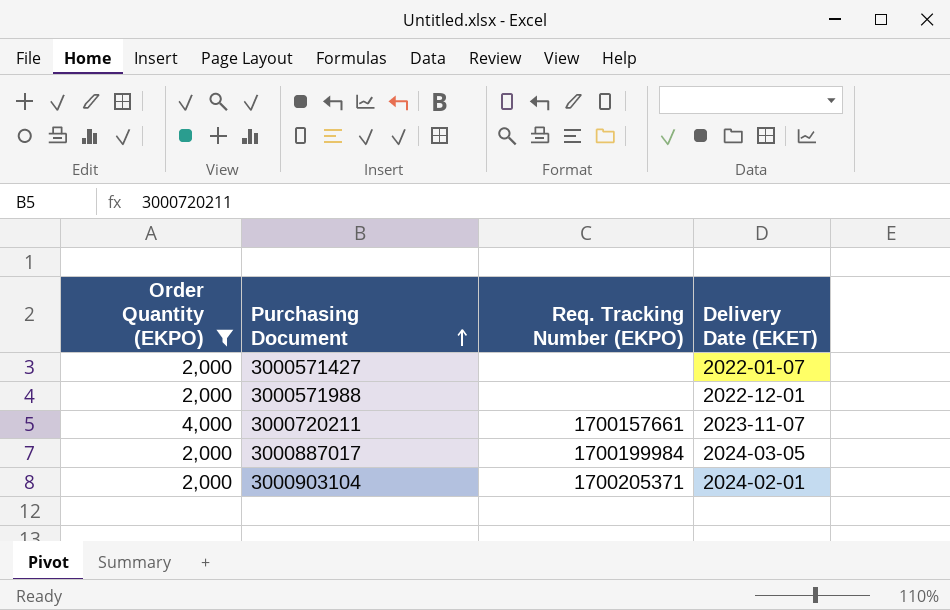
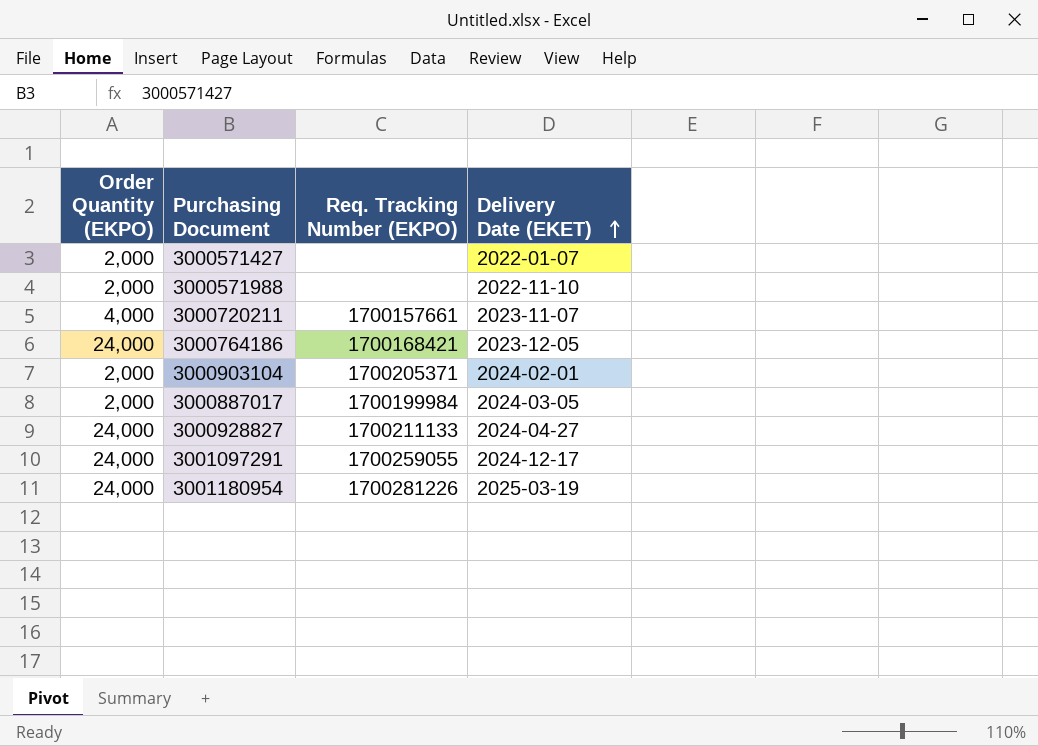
filter: Order Quantity (EKPO) != 24,000 -> none
row order: Purchasing Document ascending -> Delivery Date (EKET) ascending
3000571988 | Delivery Date (EKET): 2022-12-01 -> 2022-11-10

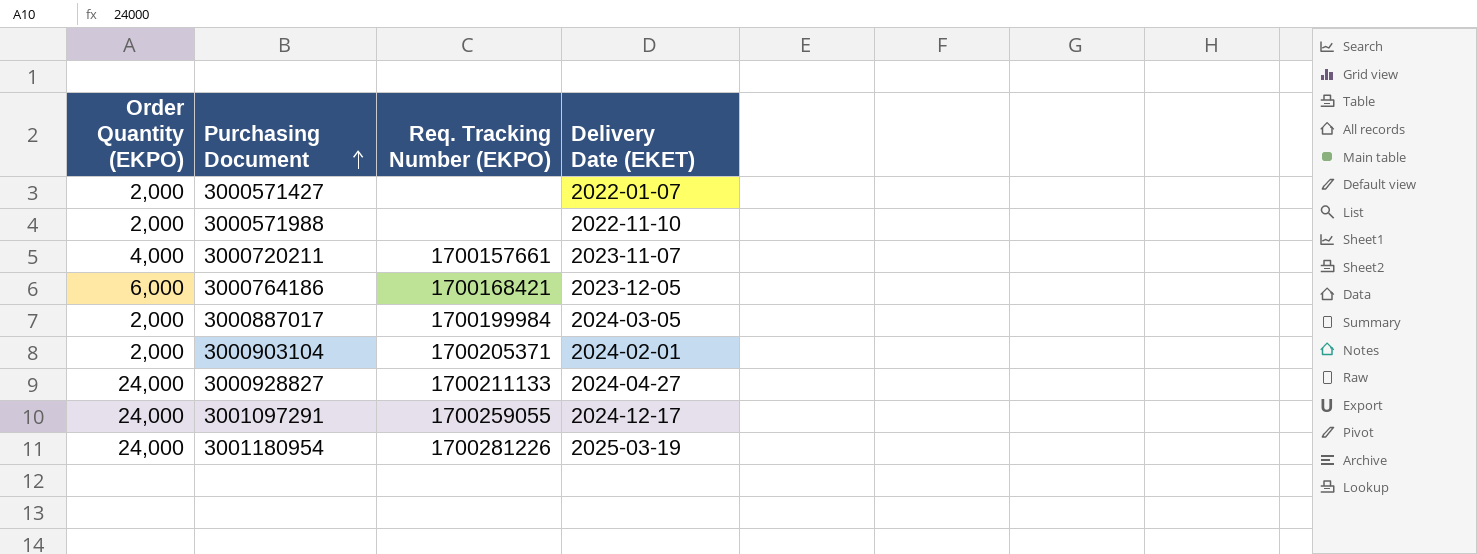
row order: Delivery Date (EKET) ascending -> Purchasing Document ascending
3000764186 | Order Quantity (EKPO): 24,000 -> 6,000

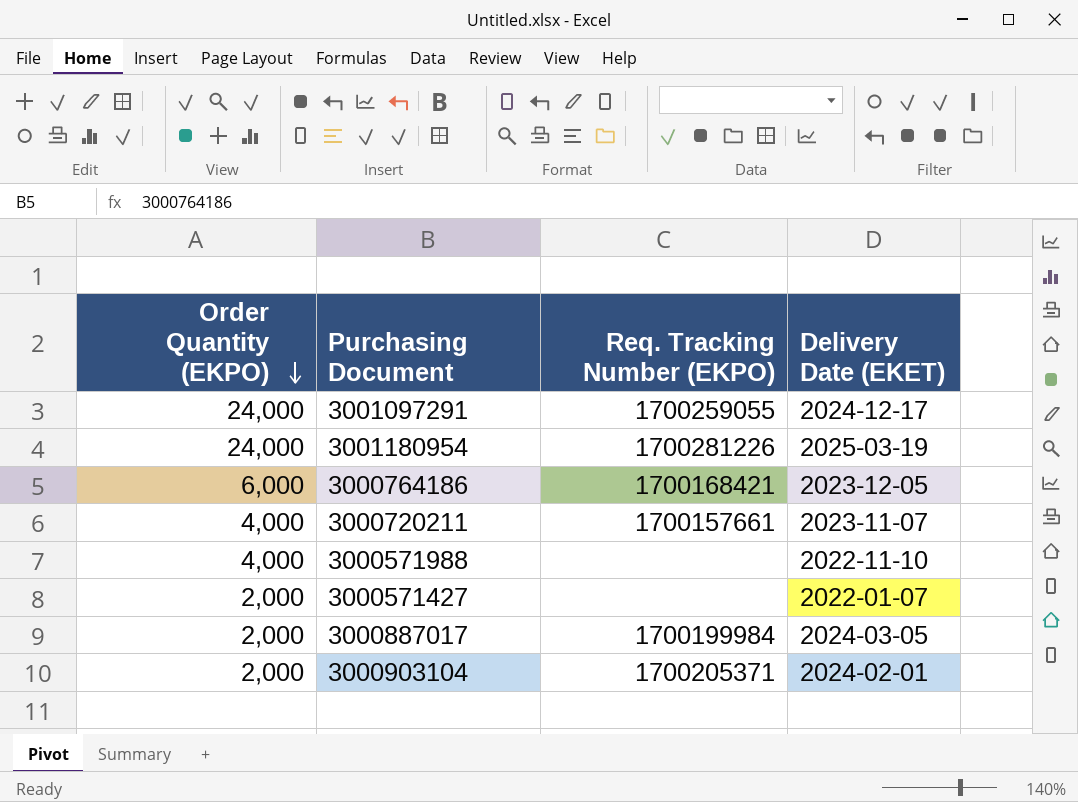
row order: Purchasing Document ascending -> Order Quantity (EKPO) descending
row 3000928827: 24,000 | 1700211133 | 2024-04-27 -> none
3000571988 | Order Quantity (EKPO): 2,000 -> 4,000

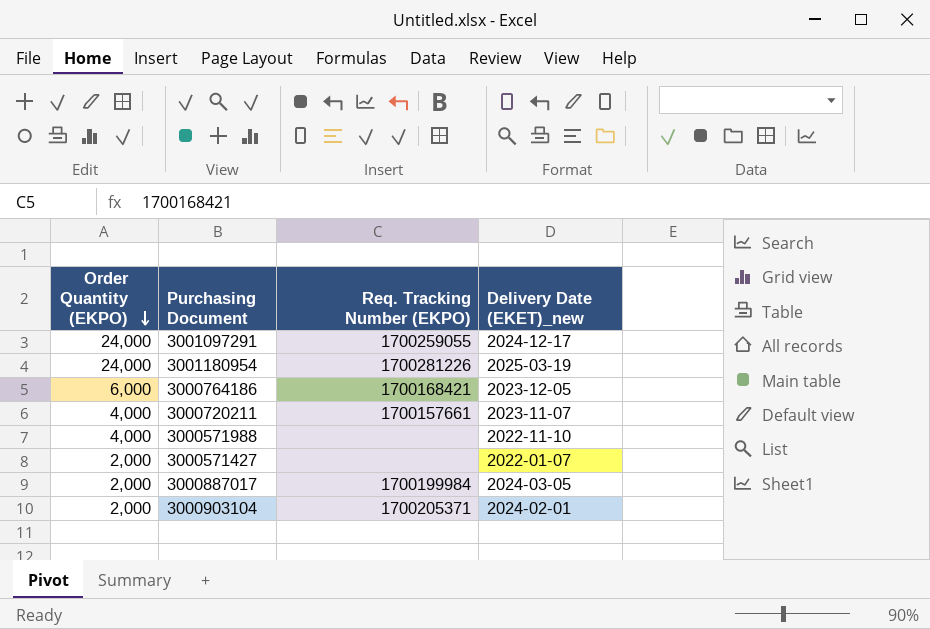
column name: Delivery Date (EKET) -> Delivery Date (EKET)_new

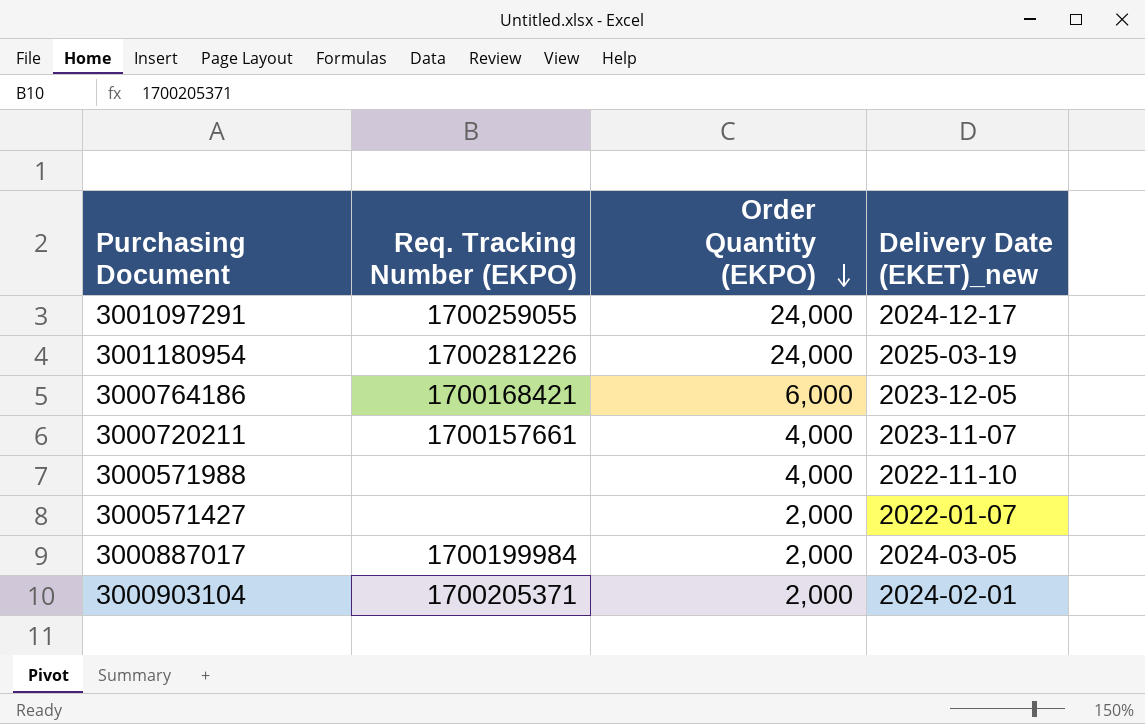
column Order Quantity (EKPO) | position: 1 -> 3

